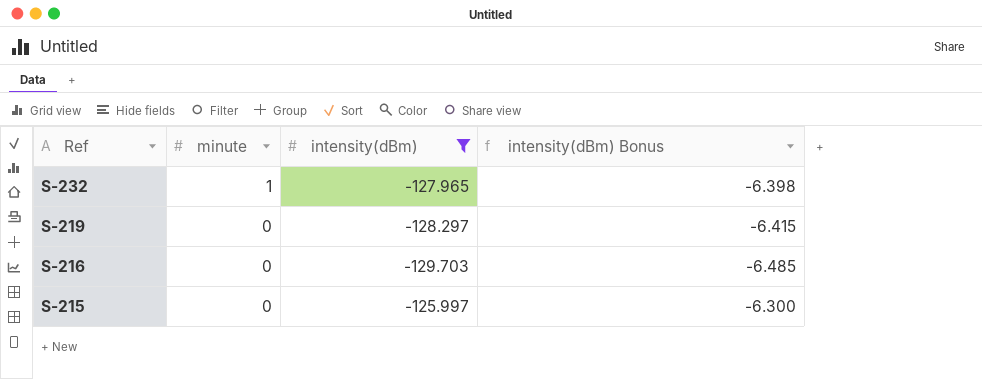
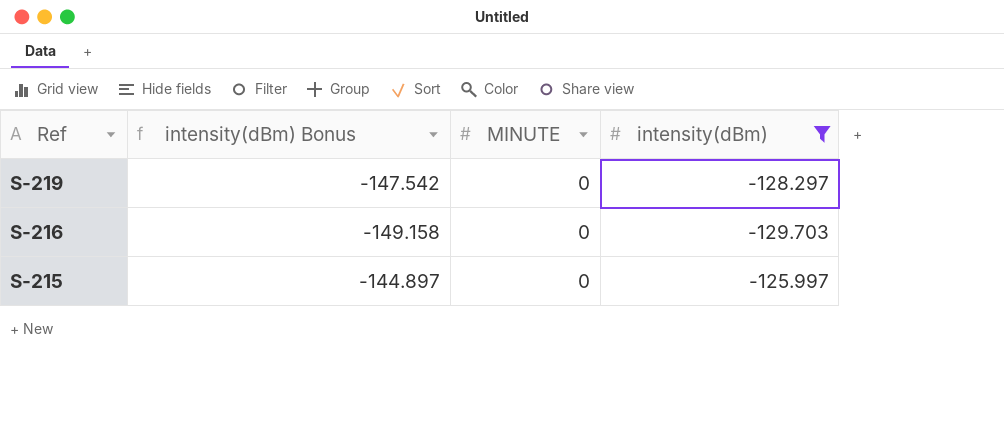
column intensity(dBm) Bonus | formula: [intensity(dBm)] * 0.05 -> [intensity(dBm)] * 1.15
column intensity(dBm) Bonus | position: 4 -> 2
column name: minute -> MINUTE
row S-232: 1 | -127.965 | -6.398 -> none

